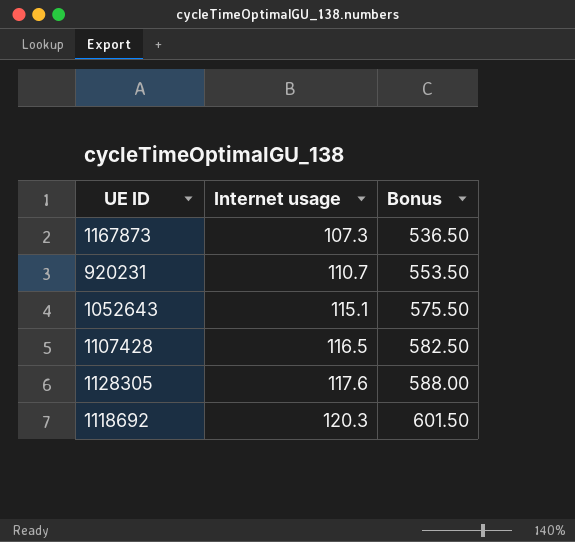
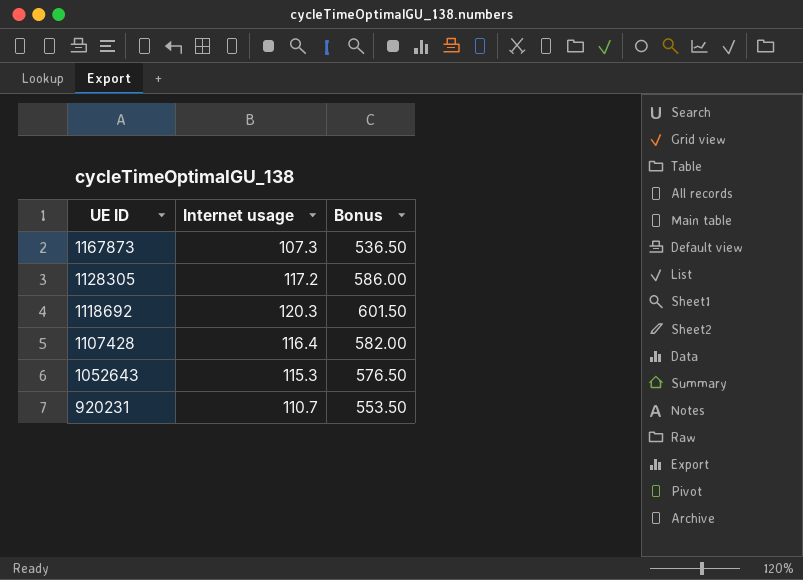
row order: Internet usage ascending -> UE ID descending
1128305 | Internet usage: 117.6 -> 117.2
1128305 | Bonus: 588.00 -> 586.00
1107428 | Internet usage: 116.5 -> 116.4
1107428 | Bonus: 582.50 -> 582.00
1052643 | Internet usage: 115.1 -> 115.3
1052643 | Bonus: 575.50 -> 576.50

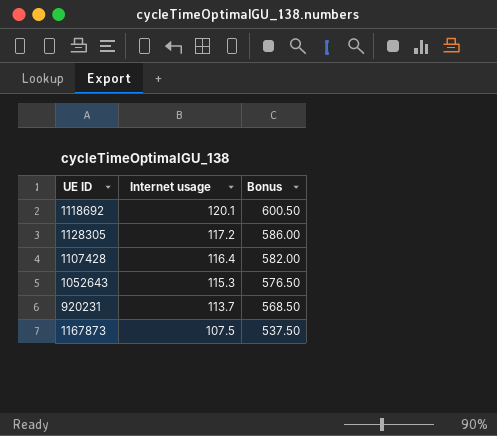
row order: UE ID descending -> Internet usage descending
1118692 | Internet usage: 120.3 -> 120.1
1118692 | Bonus: 601.50 -> 600.50
920231 | Internet usage: 110.7 -> 113.7
920231 | Bonus: 553.50 -> 568.50
1167873 | Internet usage: 107.3 -> 107.5
1167873 | Bonus: 536.50 -> 537.50

